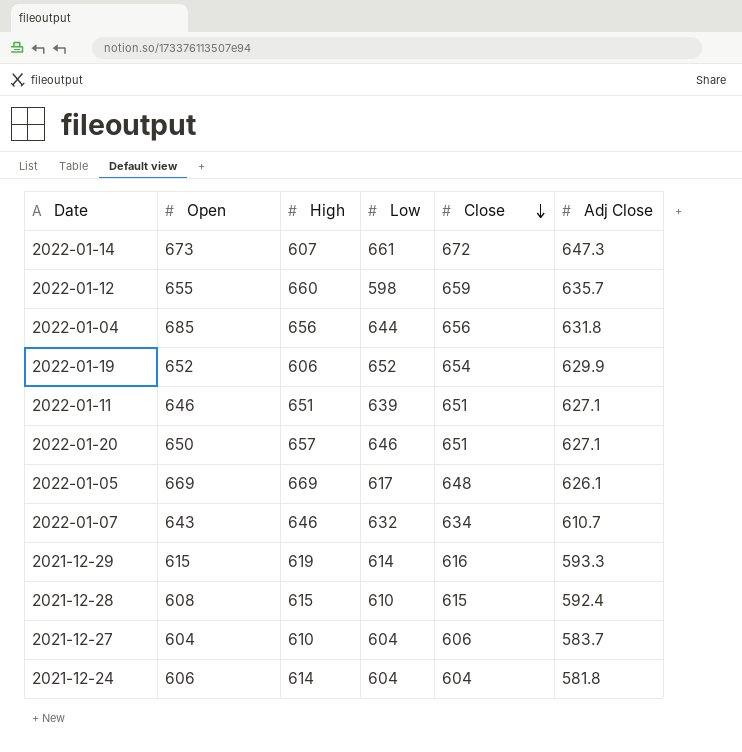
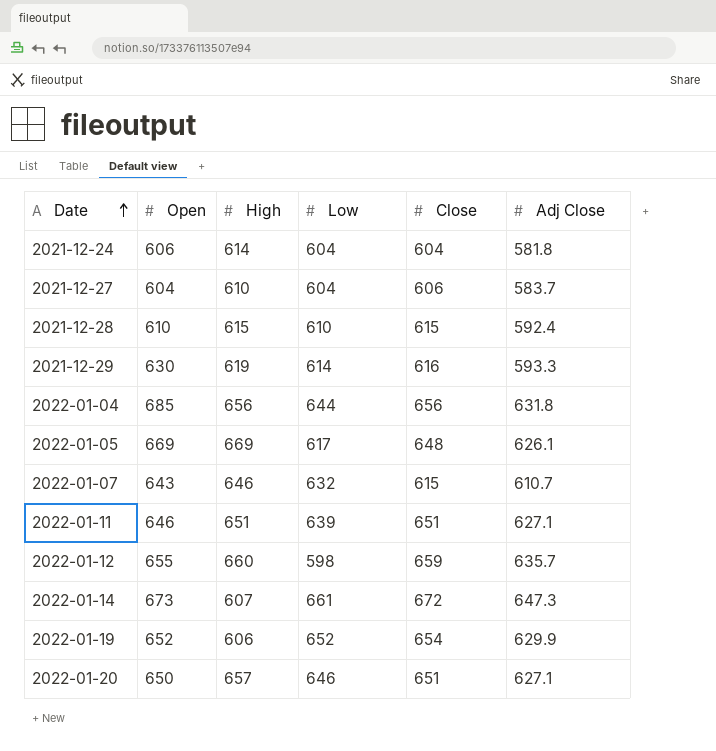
row order: Close descending -> Date ascending
2021-12-28 | Open: 608 -> 610
2021-12-29 | Open: 615 -> 630
2022-01-07 | Close: 634 -> 615

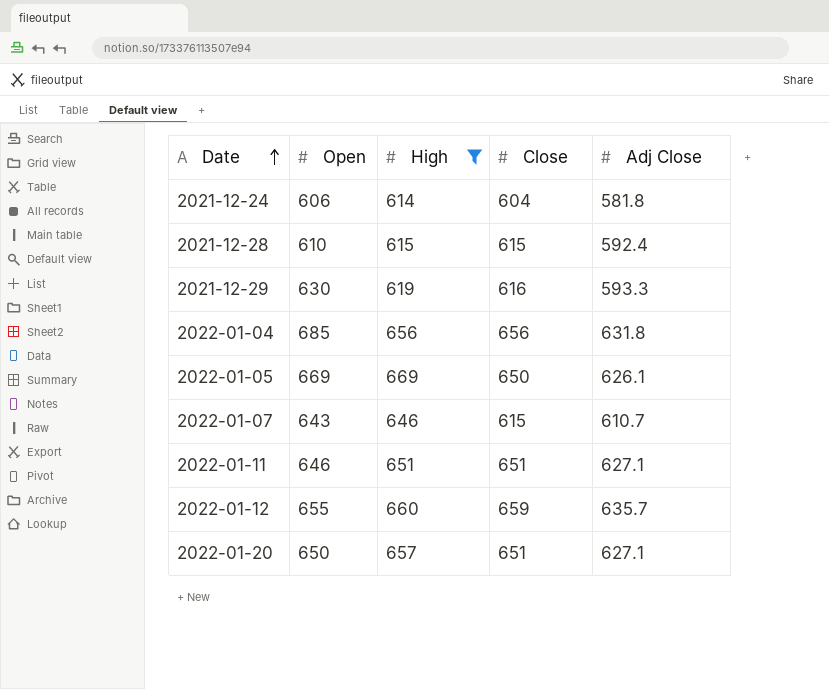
filter: none -> High >= 614
column Low | position: 4 -> none
2022-01-05 | Close: 648 -> 650

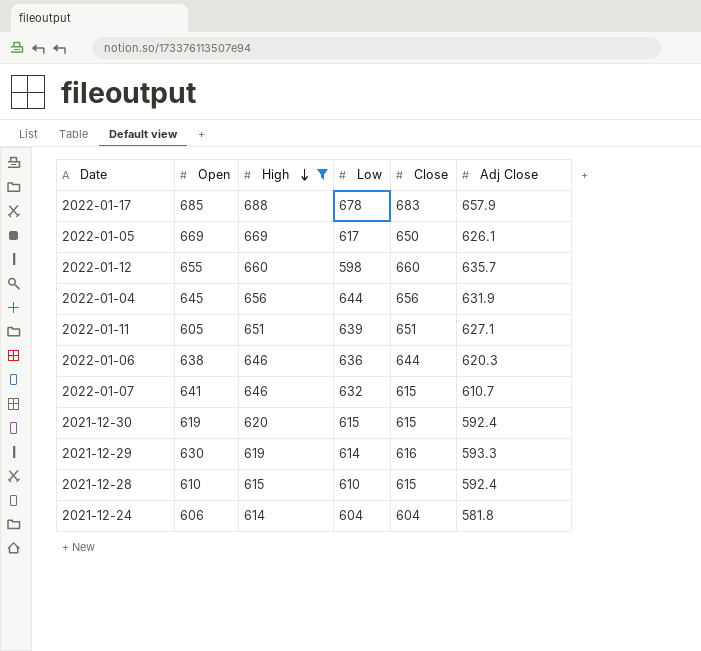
row order: Date ascending -> High descending
column Low | position: none -> 4
row 2022-01-20: 650 | 657 | 651 | 627.1 -> none
row 2022-01-17: none -> 685 | 688 | 678 | 683 | 657.9
2022-01-12 | Close: 659 -> 660
2022-01-04 | Open: 685 -> 645
2022-01-04 | Adj Close: 631.8 -> 631.9
2022-01-11 | Open: 646 -> 605
row 2022-01-06: none -> 638 | 646 | 636 | 644 | 620.3
2022-01-07 | Open: 643 -> 641
row 2021-12-30: none -> 619 | 620 | 615 | 615 | 592.4

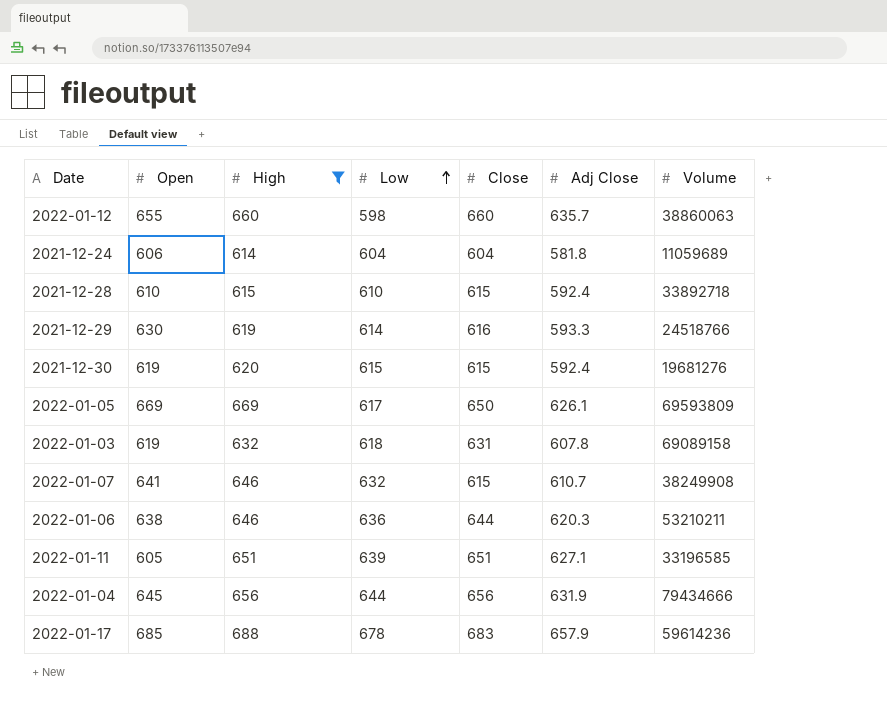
row order: High descending -> Low ascending
column Volume | position: none -> 7
row 2022-01-03: none -> 619 | 632 | 618 | 631 | 607.8 | 69089158

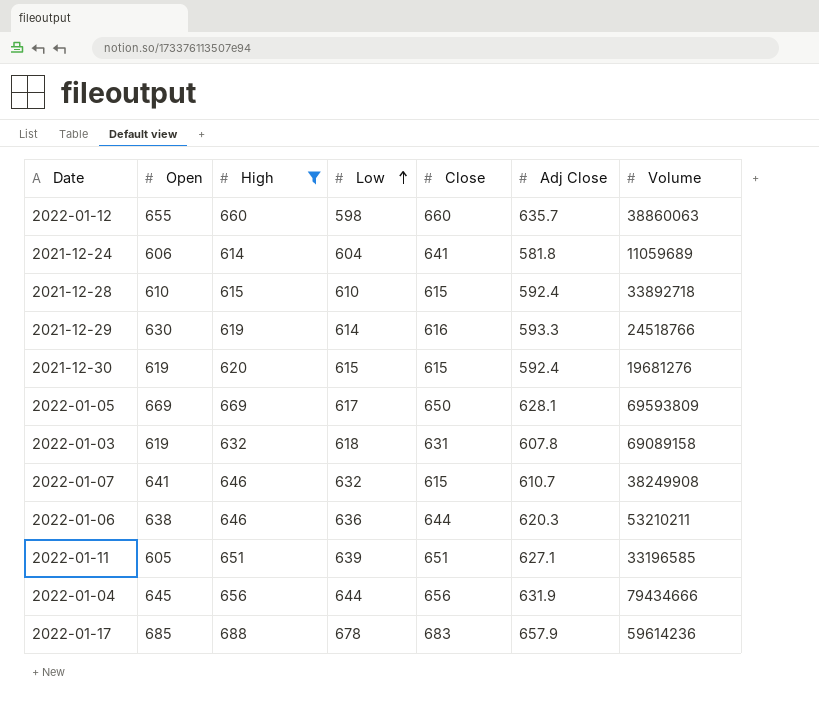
2021-12-24 | Close: 604 -> 641
2022-01-05 | Adj Close: 626.1 -> 628.1

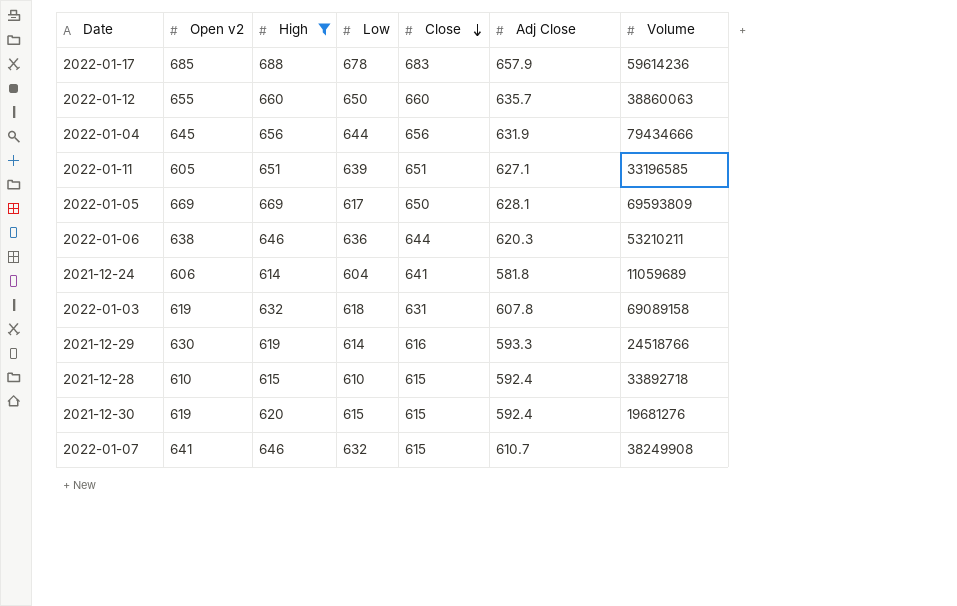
row order: Low ascending -> Close descending
column name: Open -> Open v2
2022-01-12 | Low: 598 -> 650

